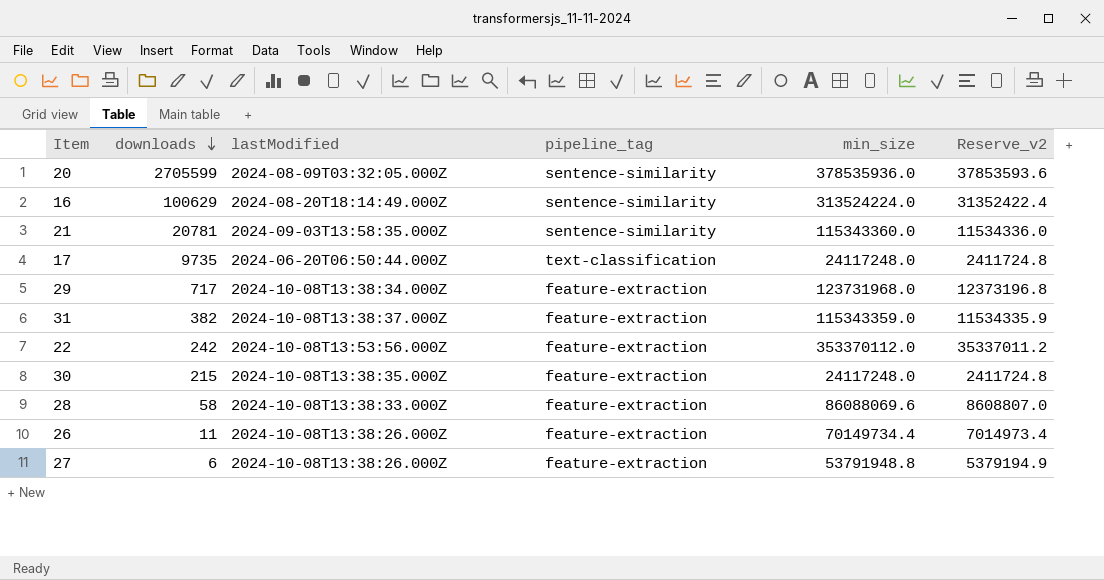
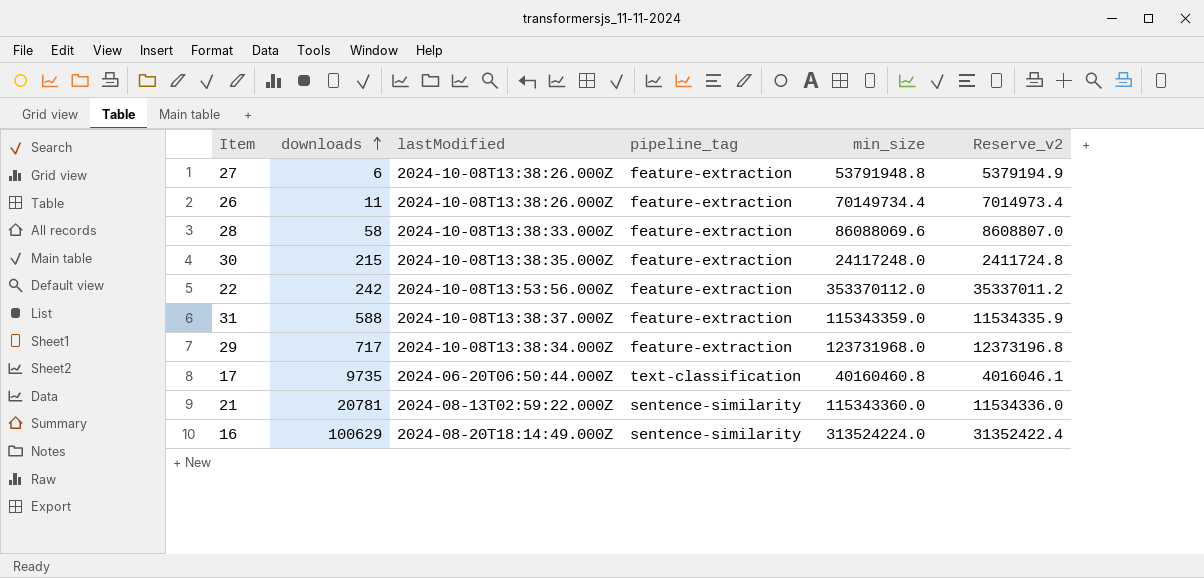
row order: downloads descending -> downloads ascending
row 20: 2705599 | 2024-08-09T03:32:05.000Z | sentence-similarity | 378535936.0 | 37853593.6 -> none
31 | downloads: 382 -> 588
17 | min_size: 24117248.0 -> 40160460.8
17 | Reserve_v2: 2411724.8 -> 4016046.1
21 | lastModified: 2024-09-03T13:58:35.000Z -> 2024-08-13T02:59:22.000Z

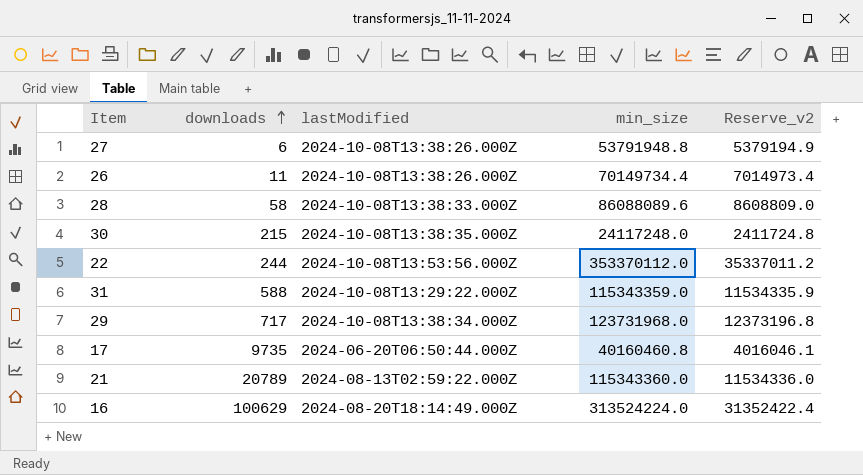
column pipeline_tag | position: 4 -> none
28 | min_size: 86088069.6 -> 86088089.6
28 | Reserve_v2: 8608807.0 -> 8608809.0
22 | downloads: 242 -> 244
31 | lastModified: 2024-10-08T13:38:37.000Z -> 2024-10-08T13:29:22.000Z
21 | downloads: 20781 -> 20789

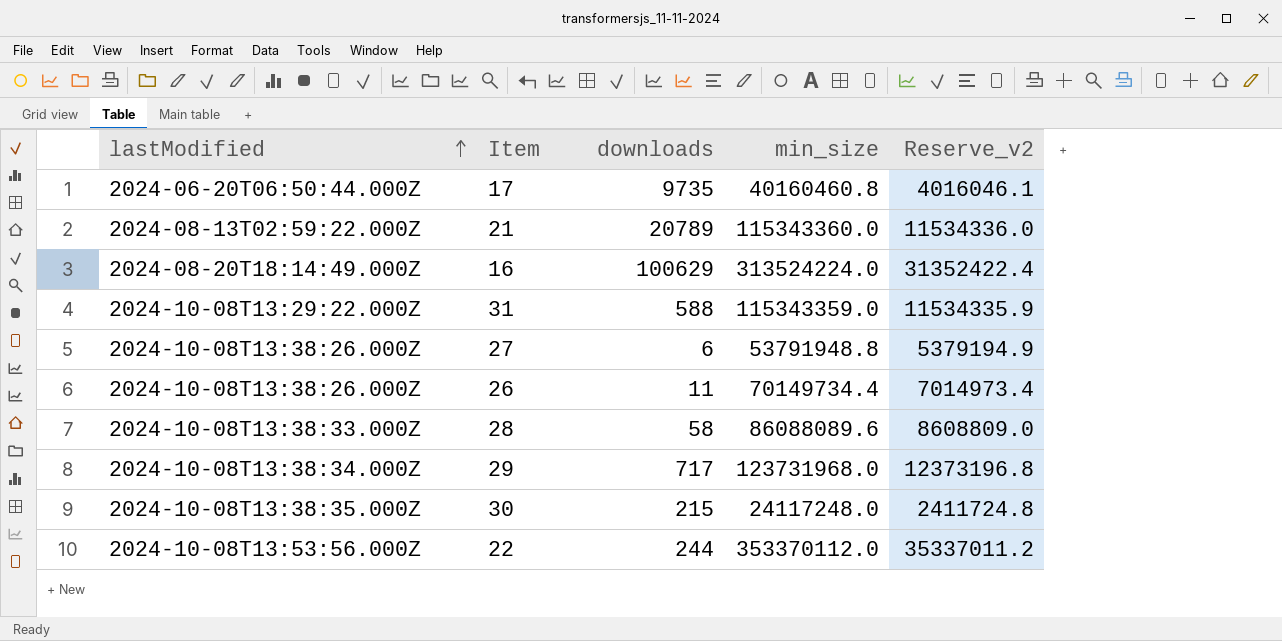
row order: downloads ascending -> lastModified ascending
column lastModified | position: 3 -> 1

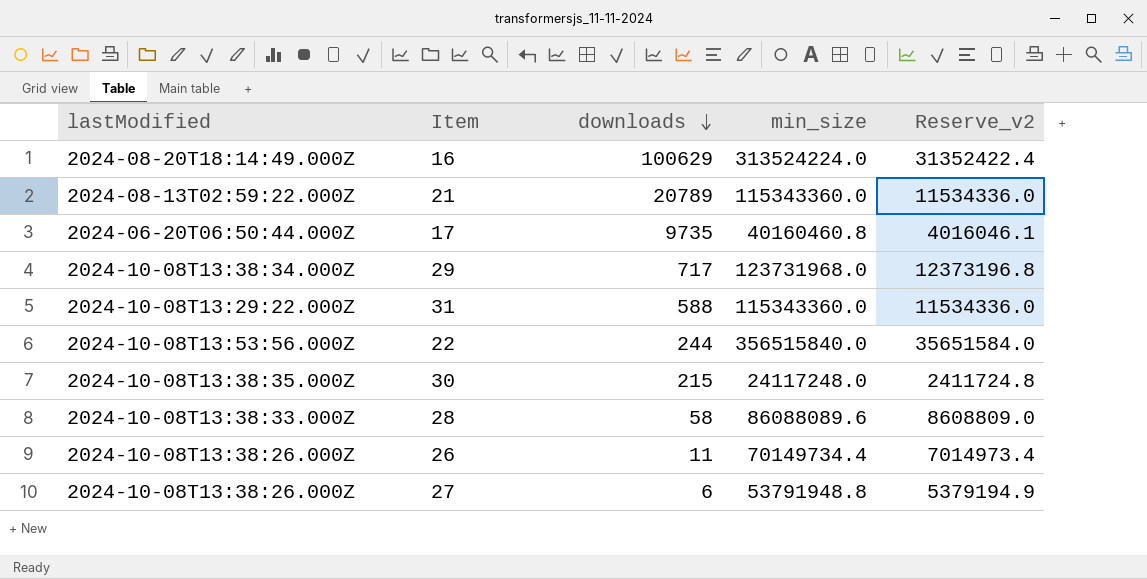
row order: lastModified ascending -> downloads descending
31 | min_size: 115343359.0 -> 115343360.0
31 | Reserve_v2: 11534335.9 -> 11534336.0
22 | min_size: 353370112.0 -> 356515840.0
22 | Reserve_v2: 35337011.2 -> 35651584.0

